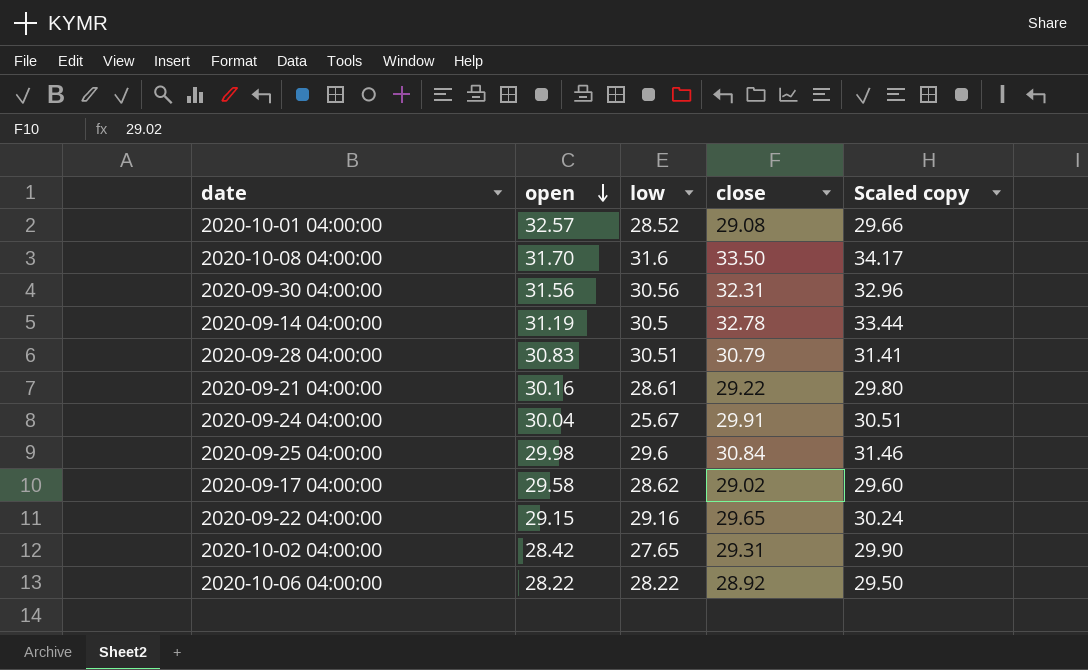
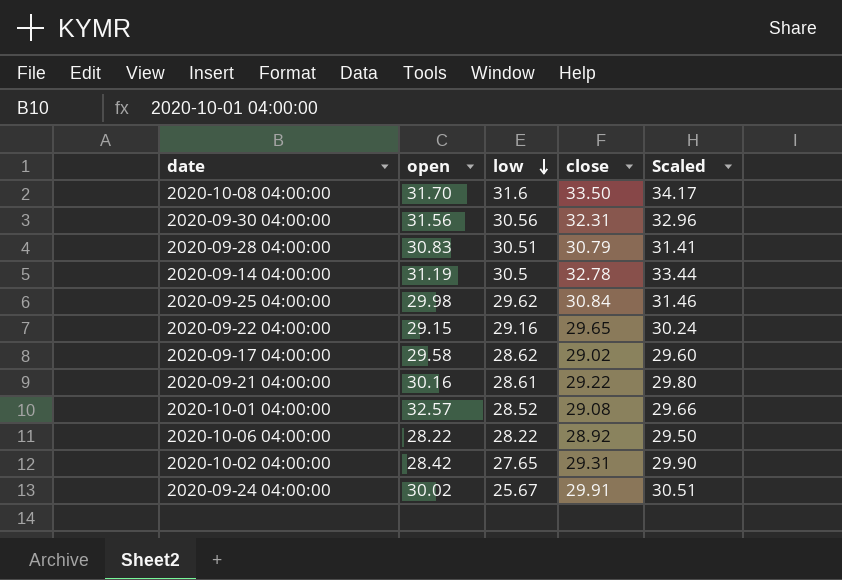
row order: open descending -> low descending
column name: Scaled copy -> Scaled
2020-09-25 04:00:00 | low: 29.6 -> 29.62
2020-09-24 04:00:00 | open: 30.04 -> 30.02

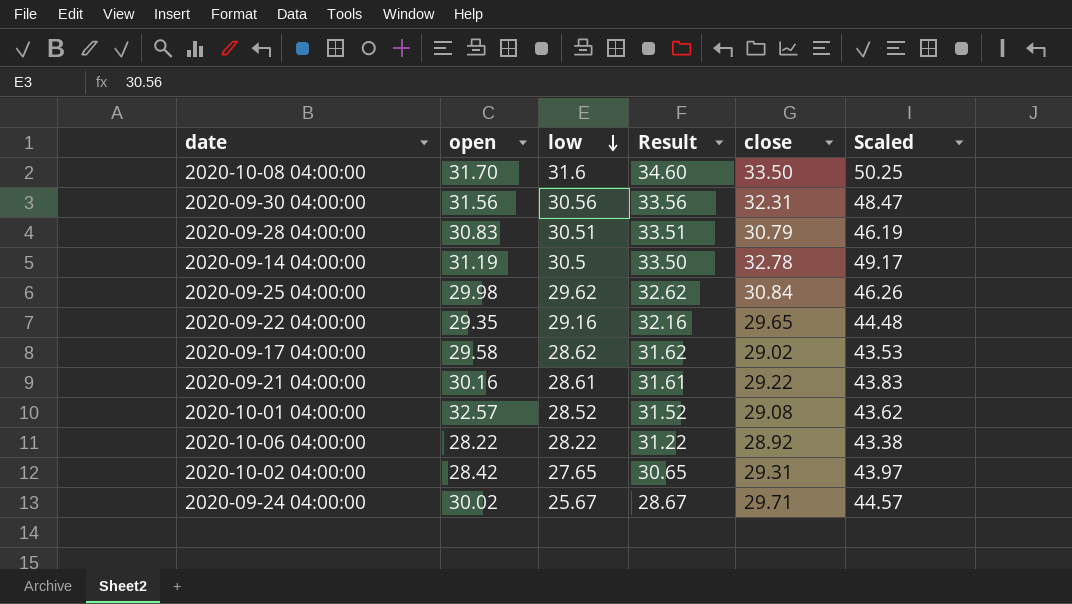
column Result | formula: none -> [low] + 3
column Scaled | formula: [close] * 1.02 -> [close] * 1.5
2020-09-22 04:00:00 | open: 29.15 -> 29.35
2020-09-24 04:00:00 | close: 29.91 -> 29.71

